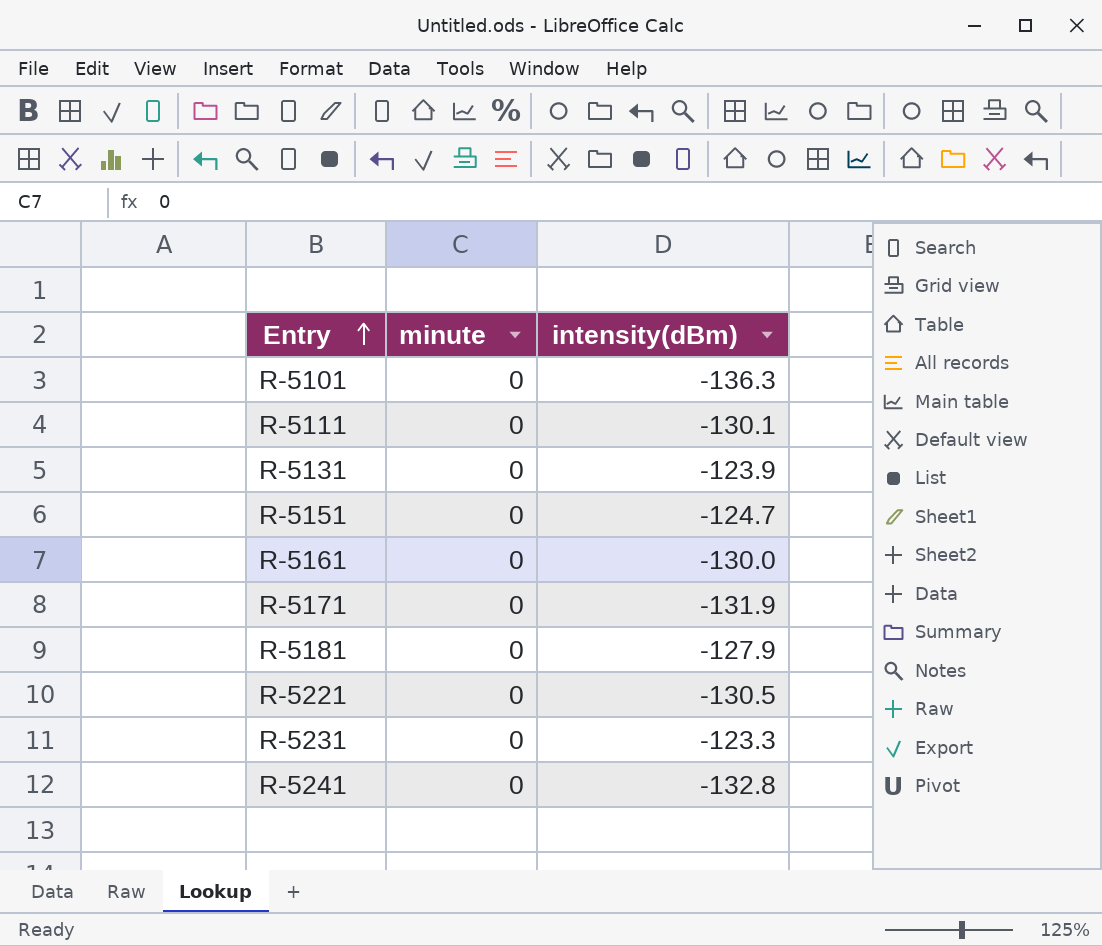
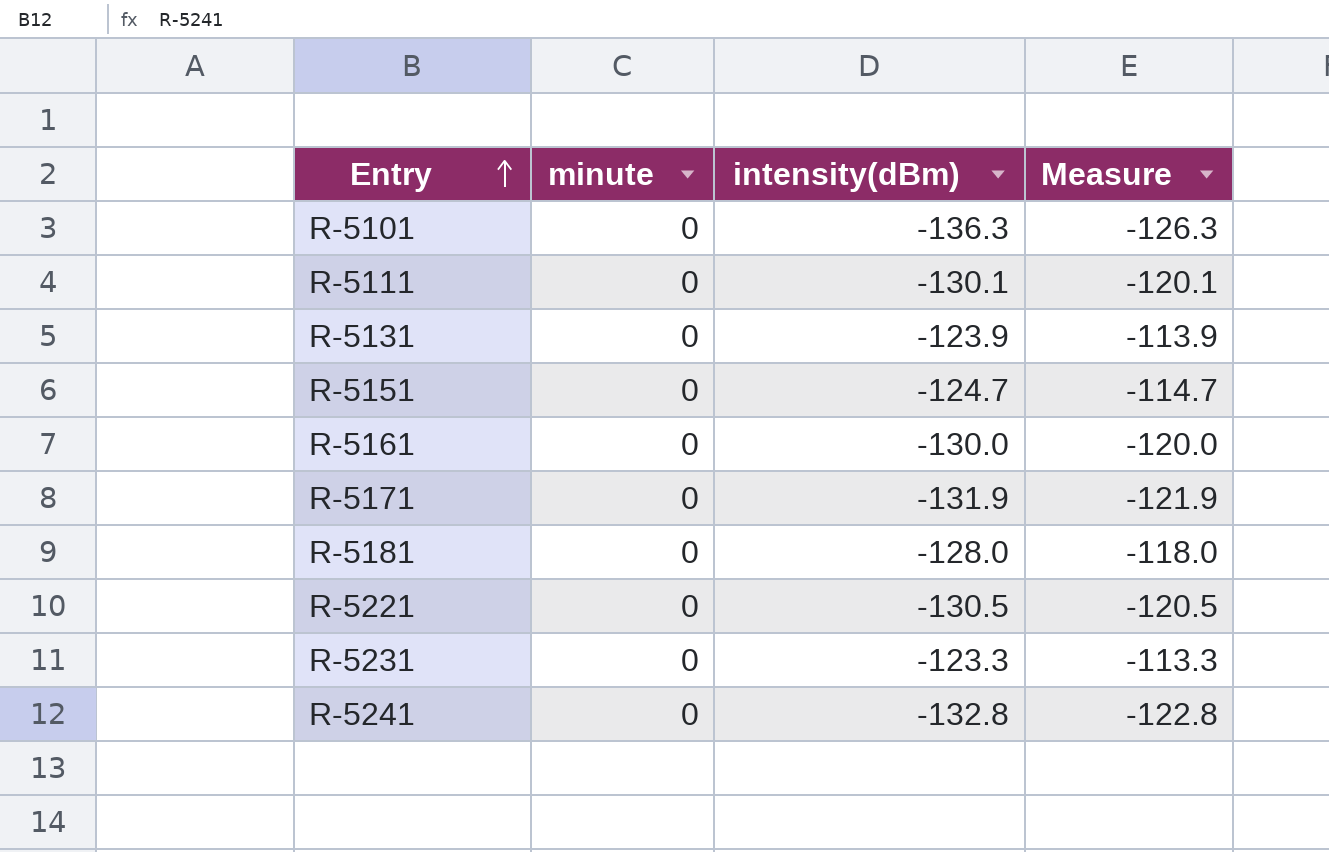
column Measure | formula: none -> [intensity(dBm)] + 10
R-5181 | intensity(dBm): -127.9 -> -128.0

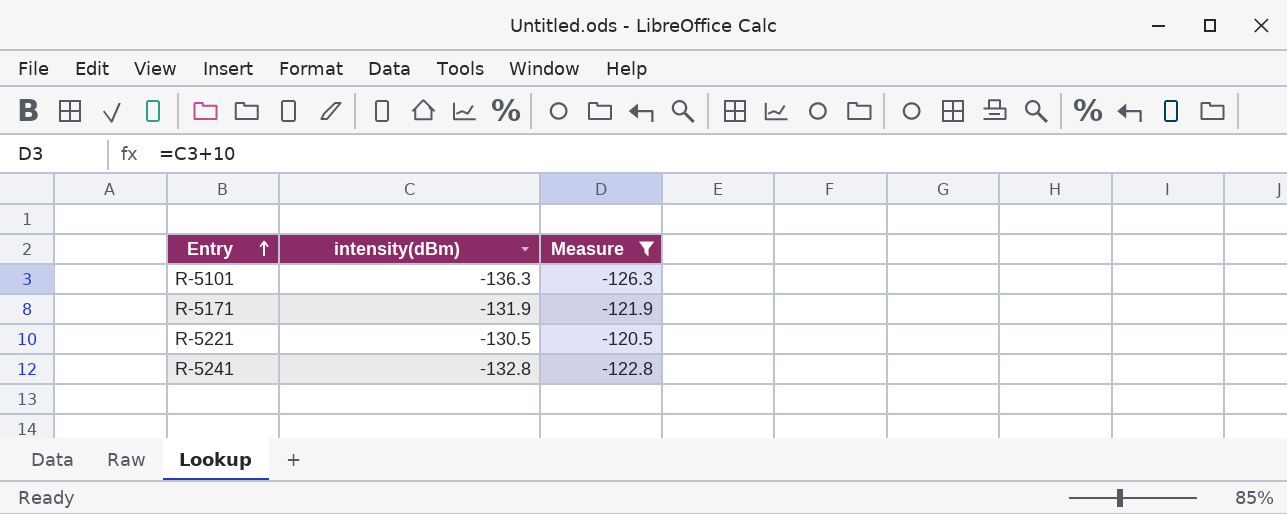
filter: none -> Measure <= -120.5
column minute | position: 2 -> none

